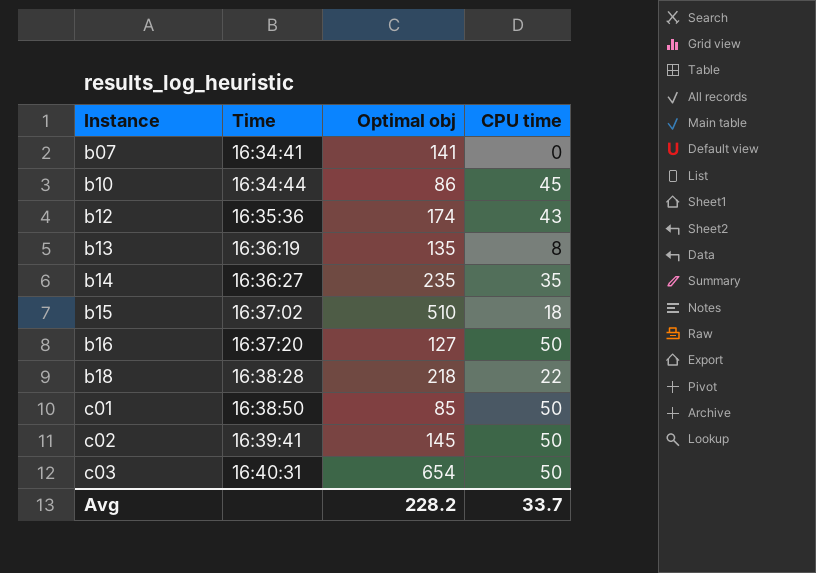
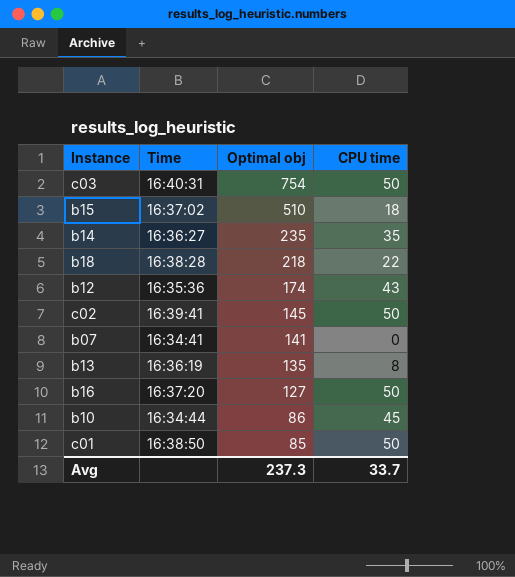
row order: Instance ascending -> Optimal obj descending
c03 | Optimal obj: 654 -> 754
Avg | Optimal obj: 228.2 -> 237.3

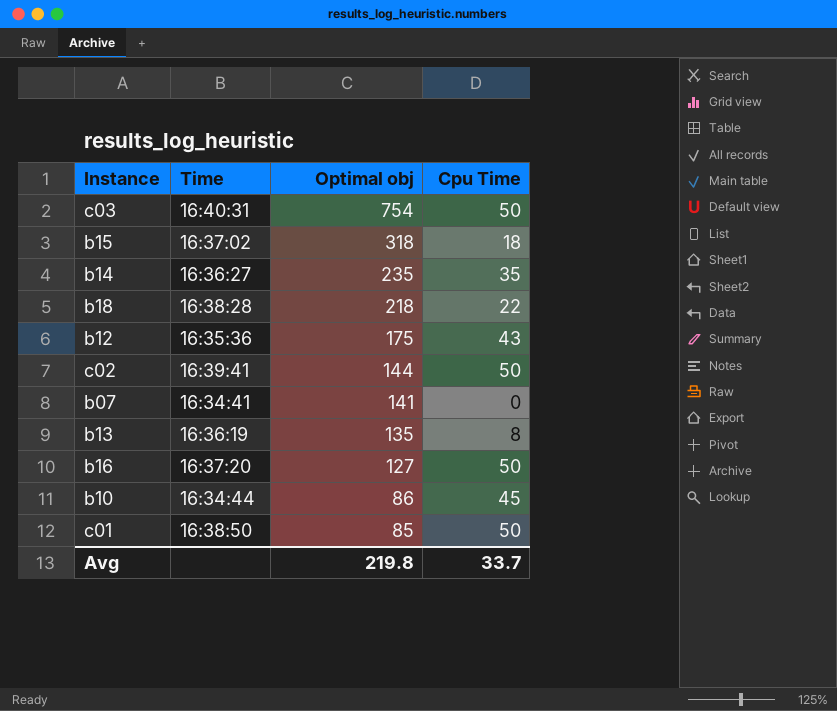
column name: CPU time -> Cpu Time
b15 | Optimal obj: 510 -> 318
b12 | Optimal obj: 174 -> 175
c02 | Optimal obj: 145 -> 144
Avg | Optimal obj: 237.3 -> 219.8

